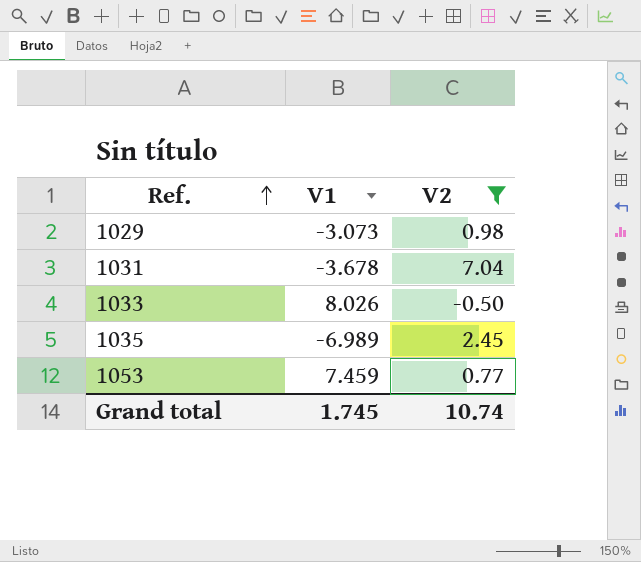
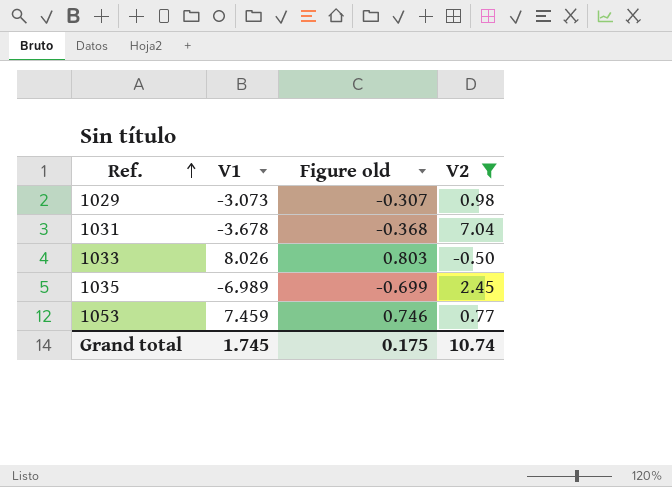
column Figure old | formula: none -> [V1] * 0.1

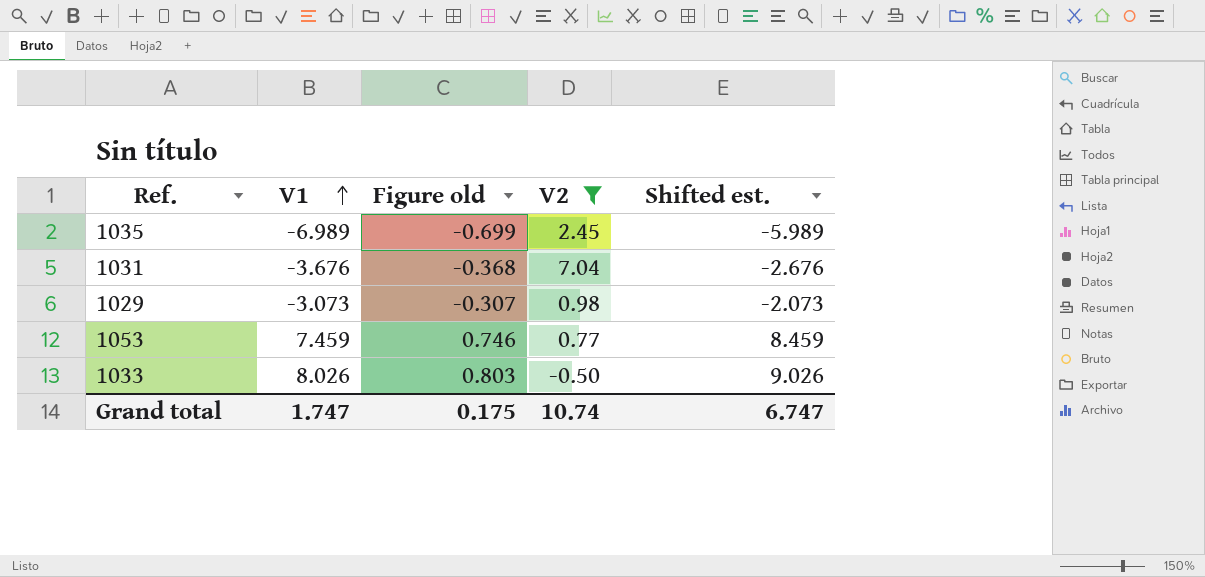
row order: Ref. ascending -> V1 ascending
column Shifted est. | formula: none -> [V1] + 1
1031 | V1: -3.678 -> -3.676
Grand total | V1: 1.745 -> 1.747

